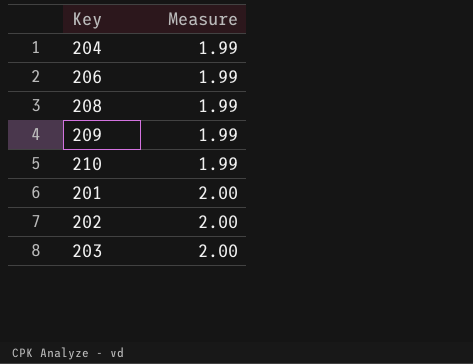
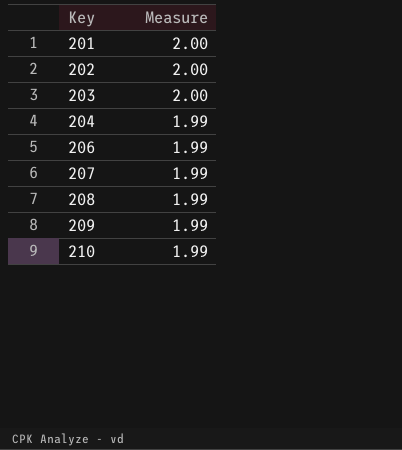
row order: Measure ascending -> Key ascending
row 207: none -> 1.99

